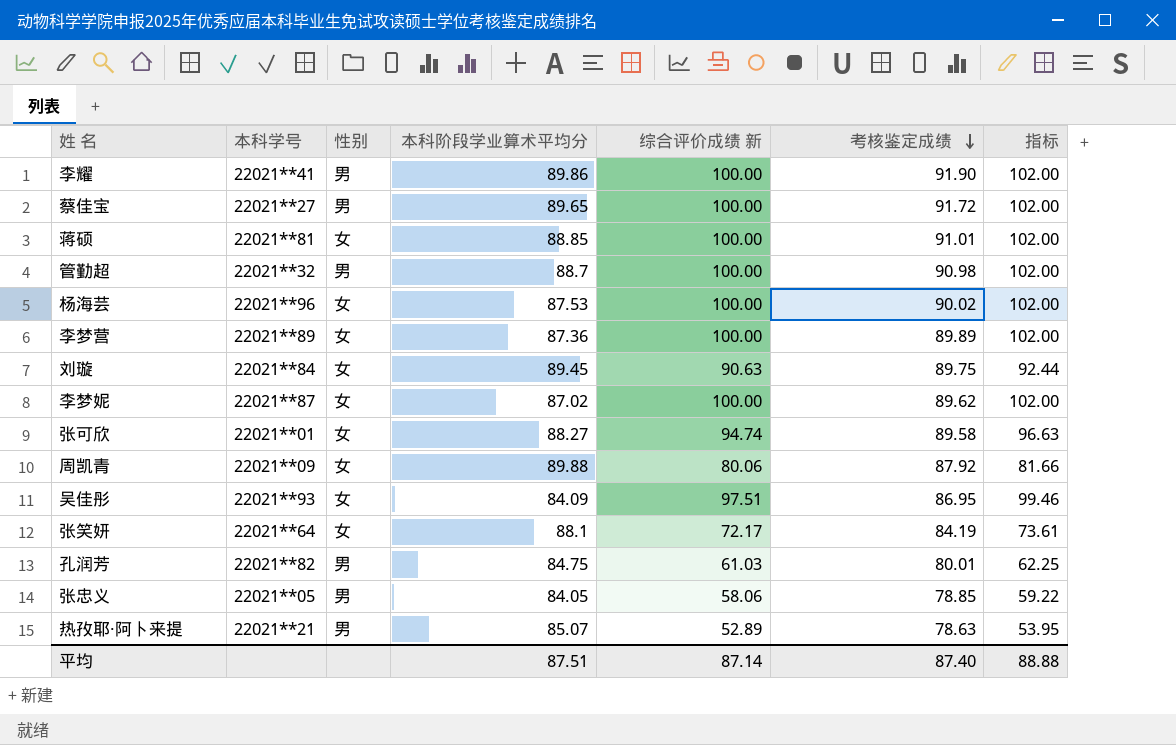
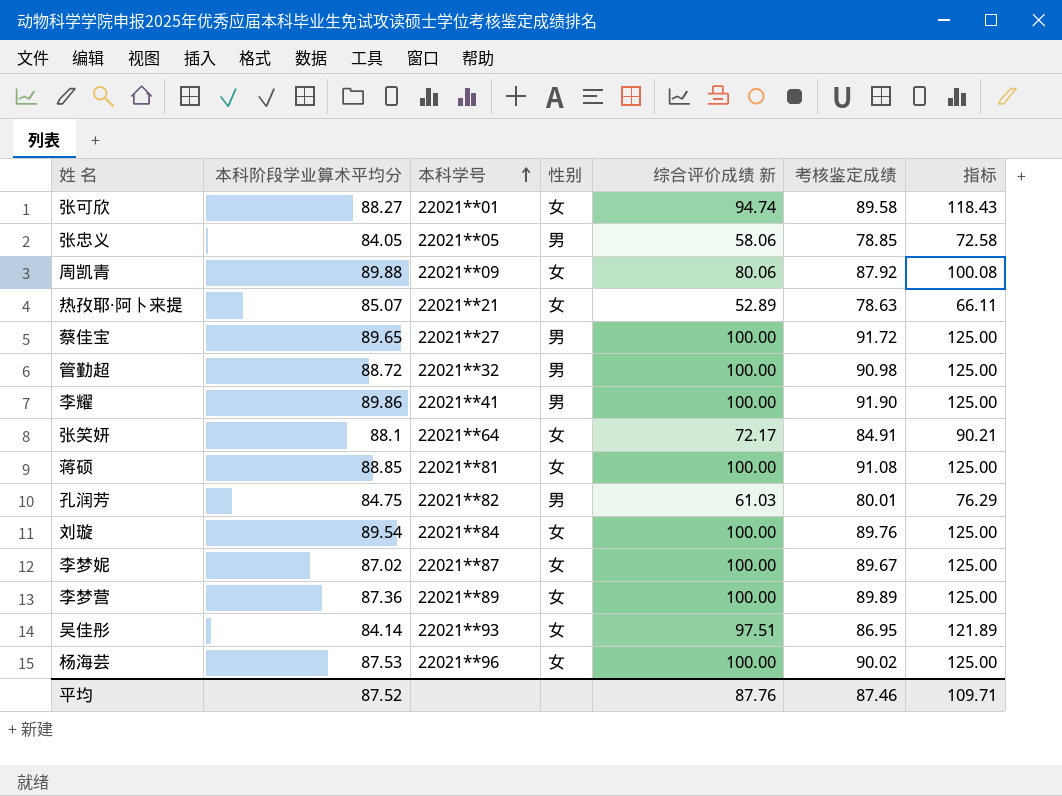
row order: 考核鉴定成绩 descending -> 本科学号 ascending
column 本科阶段学业算术平均分 | position: 4 -> 2
column 指标 | formula: [综合评价成绩 新] * 1.02 -> [综合评价成绩 新] * 1.25
热孜耶·阿卜来提 | 性别: 男 -> 女
管勤超 | 本科阶段学业算术平均分: 88.7 -> 88.72
张笑妍 | 考核鉴定成绩: 84.19 -> 84.91
蒋硕 | 考核鉴定成绩: 91.01 -> 91.08
刘璇 | 本科阶段学业算术平均分: 89.45 -> 89.54
刘璇 | 综合评价成绩 新: 90.63 -> 100.00
刘璇 | 考核鉴定成绩: 89.75 -> 89.76
李梦妮 | 考核鉴定成绩: 89.62 -> 89.67
吴佳彤 | 本科阶段学业算术平均分: 84.09 -> 84.14
平均 | 本科阶段学业算术平均分: 87.51 -> 87.52
平均 | 综合评价成绩 新: 87.14 -> 87.76
平均 | 考核鉴定成绩: 87.40 -> 87.46
平均 | 指标: 88.88 -> 109.71

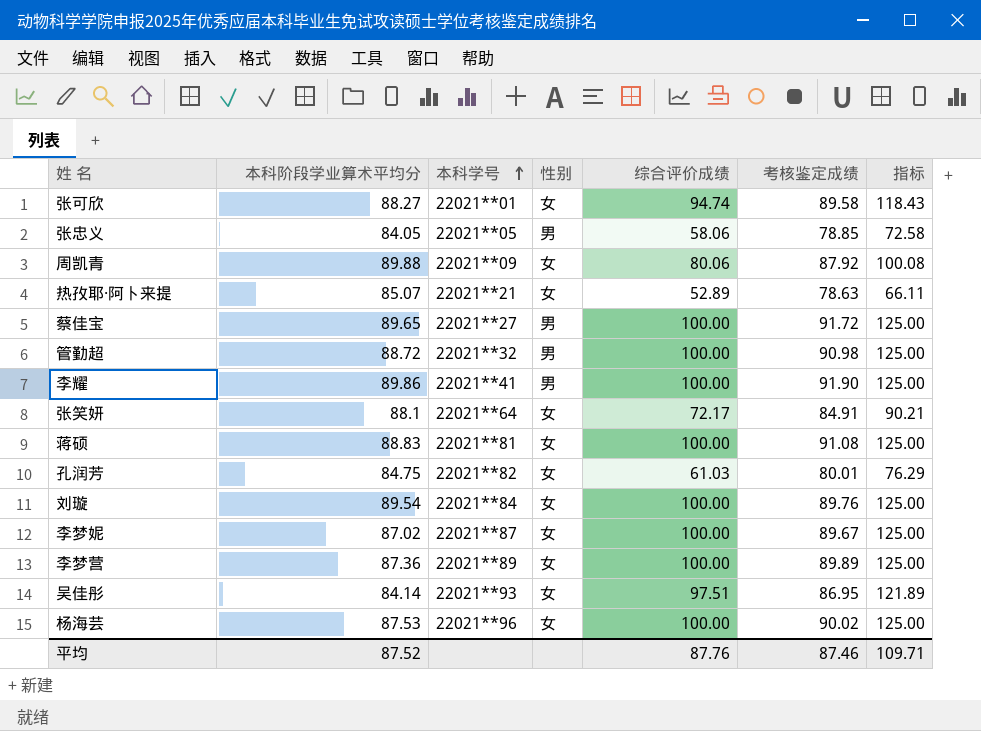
column name: 综合评价成绩 新 -> 综合评价成绩
蒋硕 | 本科阶段学业算术平均分: 88.85 -> 88.83
孔润芳 | 性别: 男 -> 女

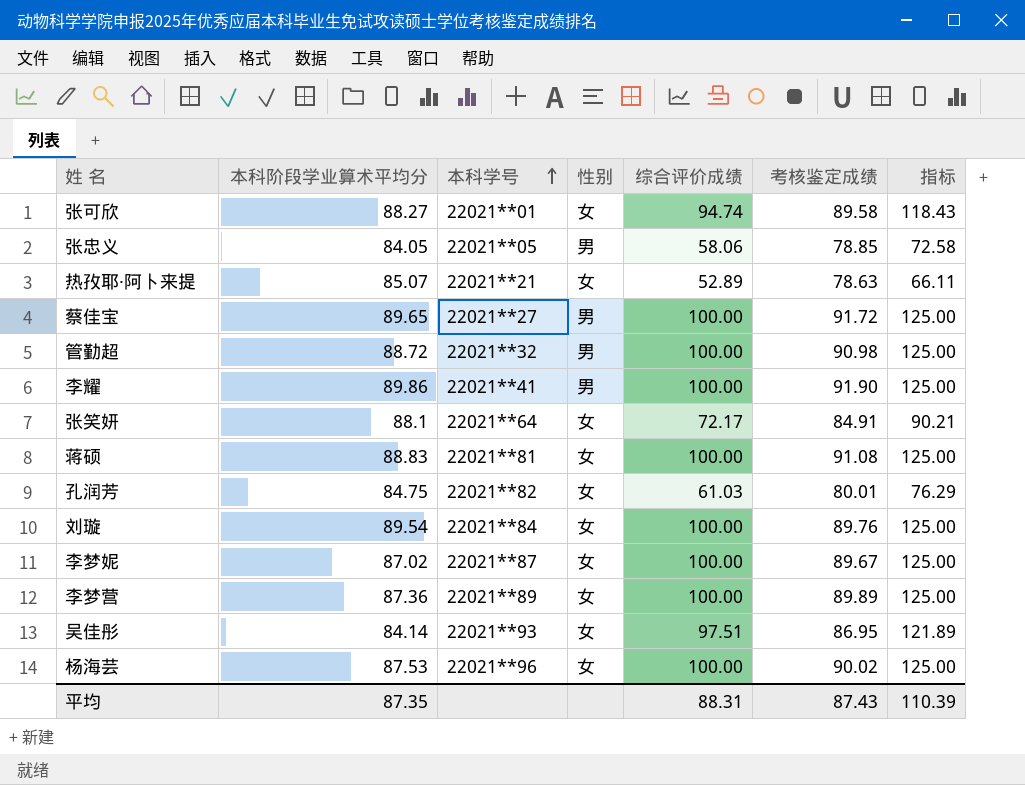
row 周凯青: 89.88 | 22021**09 | 女 | 80.06 | 87.92 | 100.08 -> none
平均 | 本科阶段学业算术平均分: 87.52 -> 87.35
平均 | 综合评价成绩: 87.76 -> 88.31
平均 | 考核鉴定成绩: 87.46 -> 87.43
平均 | 指标: 109.71 -> 110.39

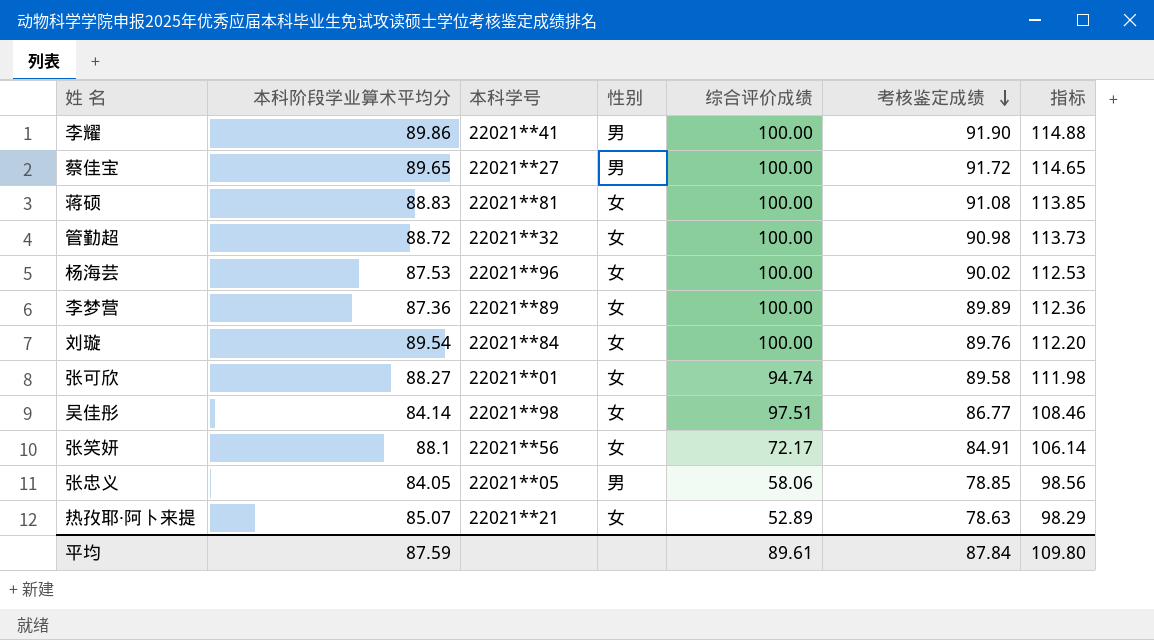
row order: 本科学号 ascending -> 考核鉴定成绩 descending
column 指标 | formula: [综合评价成绩] * 1.25 -> [考核鉴定成绩] * 1.25
row 孔润芳: 84.75 | 22021**82 | 女 | 61.03 | 80.01 | 76.29 -> none
row 李梦妮: 87.02 | 22021**87 | 女 | 100.00 | 89.67 | 125.00 -> none
管勤超 | 性别: 男 -> 女
吴佳彤 | 本科学号: 22021**93 -> 22021**98
吴佳彤 | 考核鉴定成绩: 86.95 -> 86.77
张笑妍 | 本科学号: 22021**64 -> 22021**56
平均 | 本科阶段学业算术平均分: 87.35 -> 87.59
平均 | 综合评价成绩: 88.31 -> 89.61
平均 | 考核鉴定成绩: 87.43 -> 87.84
平均 | 指标: 110.39 -> 109.80

